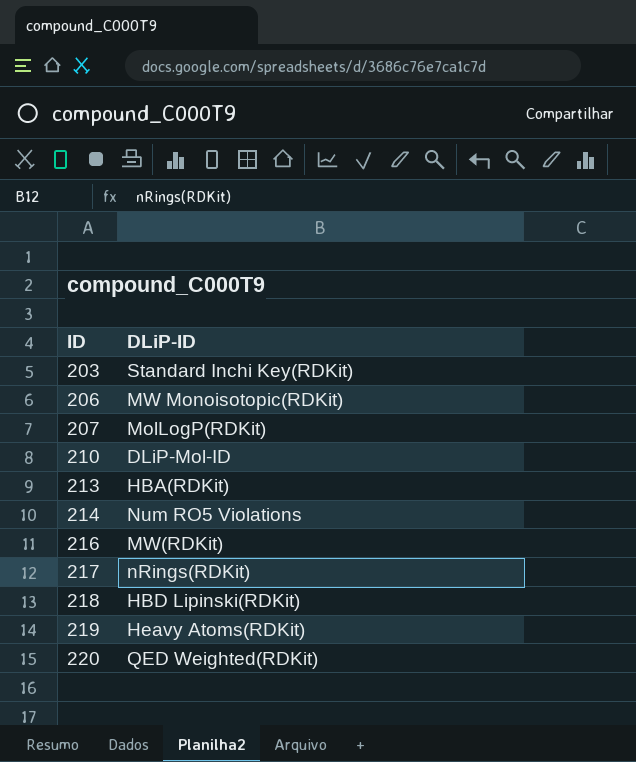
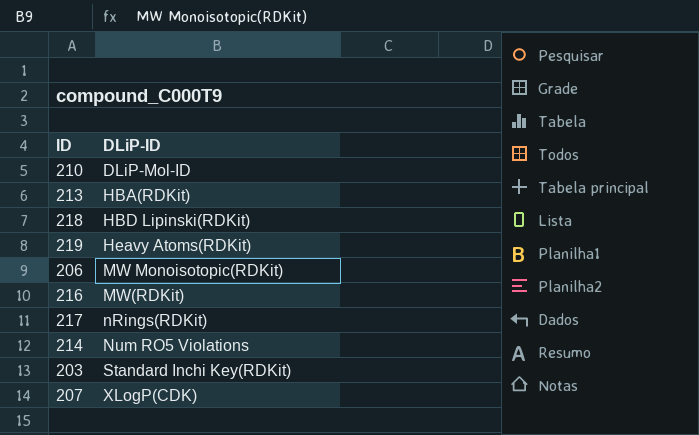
row order: ID ascending -> DLiP-ID ascending
row 220: QED Weighted(RDKit) -> none
207 | DLiP-ID: MolLogP(RDKit) -> XLogP(CDK)

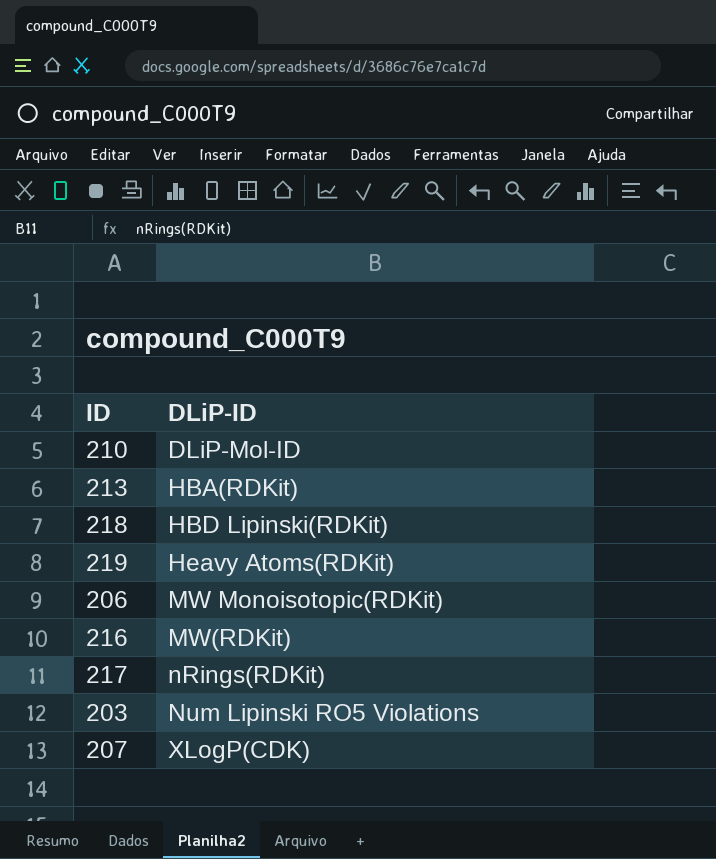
row 214: Num RO5 Violations -> none
203 | DLiP-ID: Standard Inchi Key(RDKit) -> Num Lipinski RO5 Violations

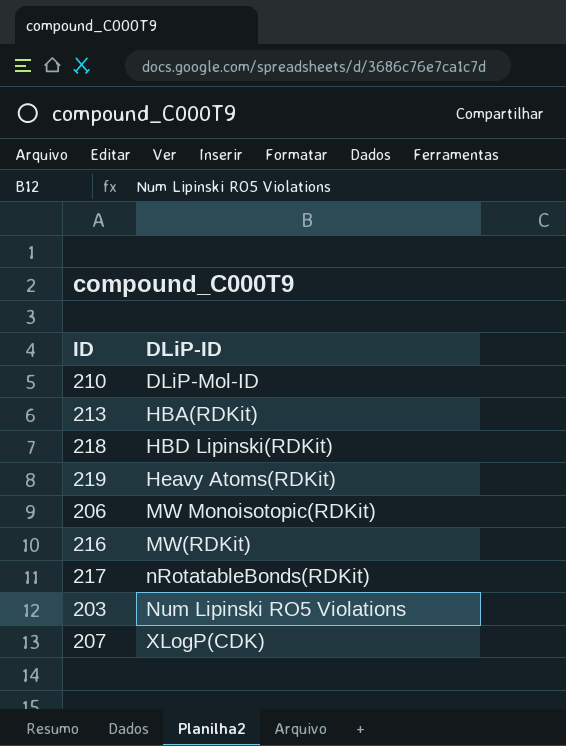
217 | DLiP-ID: nRings(RDKit) -> nRotatableBonds(RDKit)

